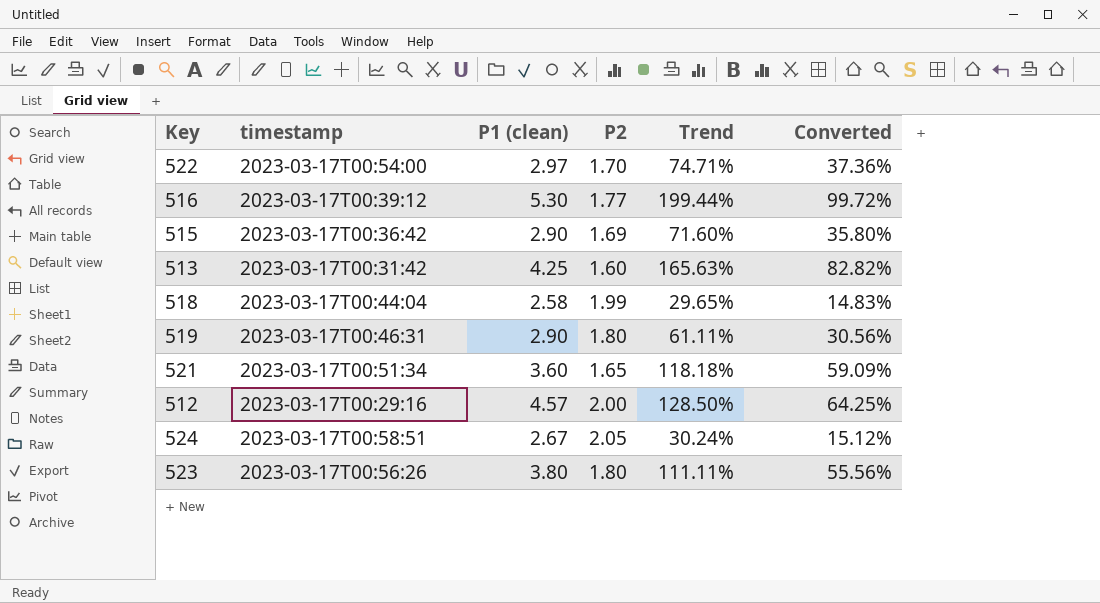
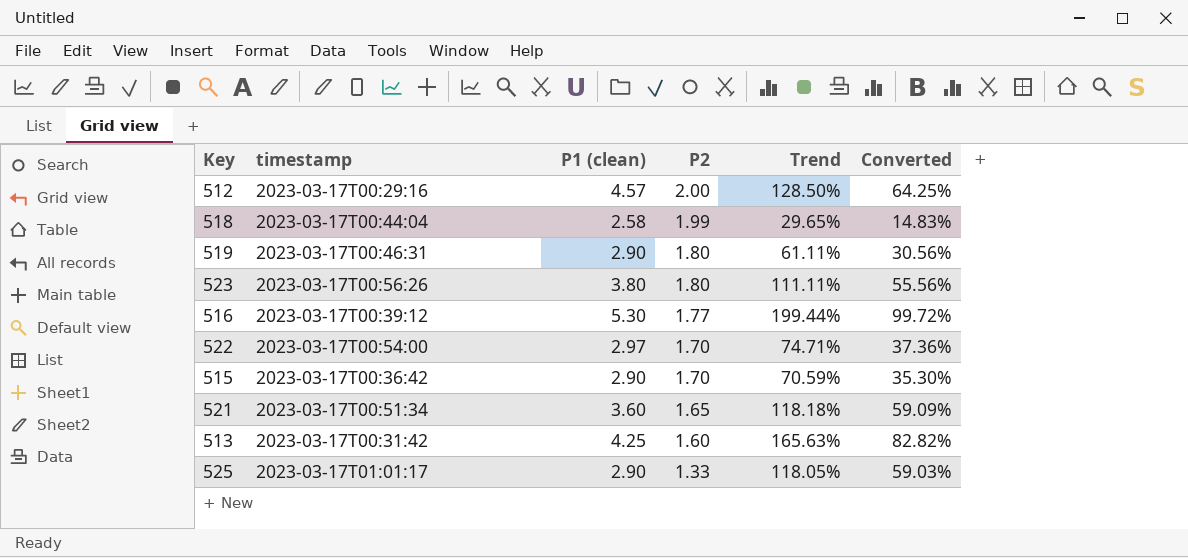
row order: none -> P2 descending
row 524: 2023-03-17T00:58:51 | 2.67 | 2.05 | 30.24% | 15.12% -> none
515 | P2: 1.69 -> 1.70
515 | Trend: 71.60% -> 70.59%
515 | Converted: 35.80% -> 35.30%
row 525: none -> 2023-03-17T01:01:17 | 2.90 | 1.33 | 118.05% | 59.03%

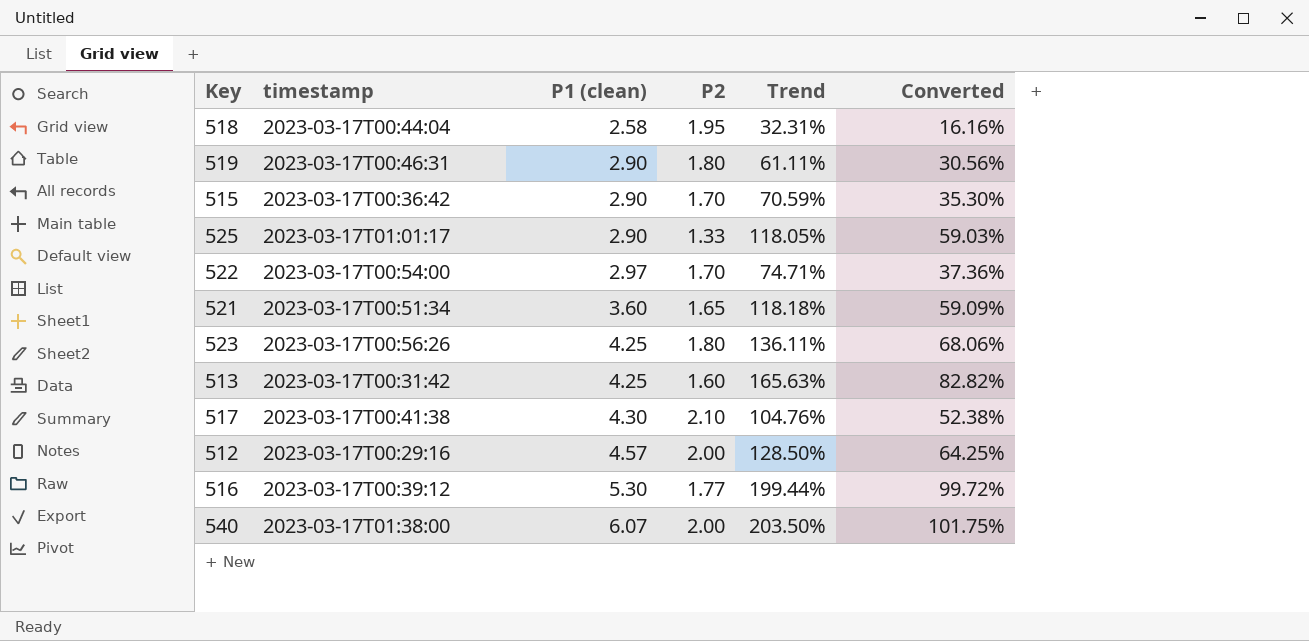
row order: P2 descending -> P1 (clean) ascending
518 | P2: 1.99 -> 1.95
518 | Trend: 29.65% -> 32.31%
518 | Converted: 14.83% -> 16.16%
523 | P1 (clean): 3.80 -> 4.25
523 | Trend: 111.11% -> 136.11%
523 | Converted: 55.56% -> 68.06%
row 517: none -> 2023-03-17T00:41:38 | 4.30 | 2.10 | 104.76% | 52.38%
row 540: none -> 2023-03-17T01:38:00 | 6.07 | 2.00 | 203.50% | 101.75%

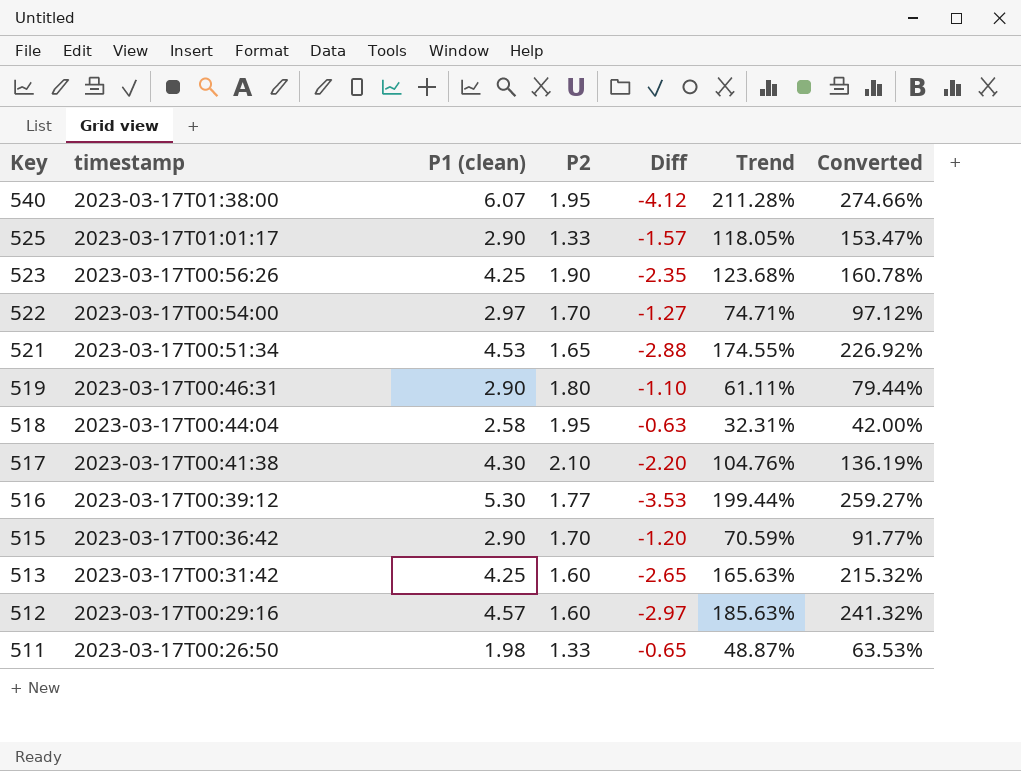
row order: P1 (clean) ascending -> Key descending
column Diff | formula: none -> [P2] - [P1 (clean)]
column Converted | formula: [Trend] * 0.5 -> [Trend] * 1.3
540 | P2: 2.00 -> 1.95
540 | Trend: 203.50% -> 211.28%
523 | P2: 1.80 -> 1.90
523 | Trend: 136.11% -> 123.68%
521 | P1 (clean): 3.60 -> 4.53
521 | Trend: 118.18% -> 174.55%
512 | P2: 2.00 -> 1.60
512 | Trend: 128.50% -> 185.63%
row 511: none -> 2023-03-17T00:26:50 | 1.98 | 1.33 | -0.65 | 48.87% | 63.53%

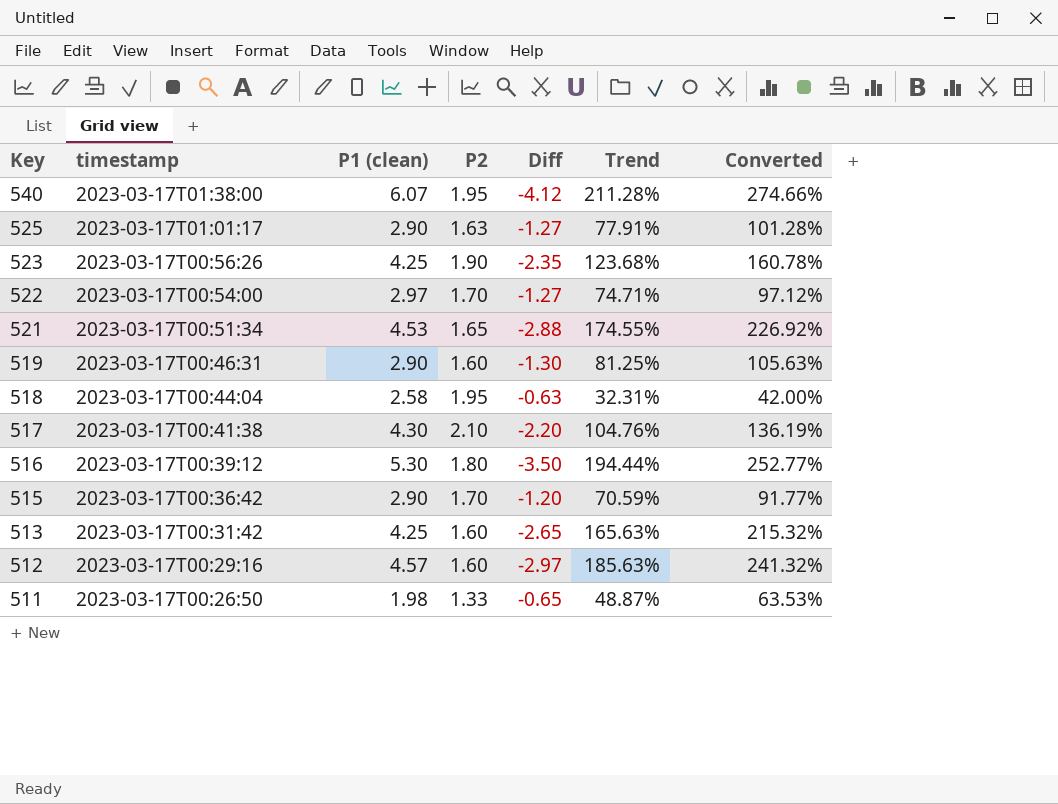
525 | P2: 1.33 -> 1.63
525 | Diff: -1.57 -> -1.27
525 | Trend: 118.05% -> 77.91%
525 | Converted: 153.47% -> 101.28%
519 | P2: 1.80 -> 1.60
519 | Diff: -1.10 -> -1.30
519 | Trend: 61.11% -> 81.25%
519 | Converted: 79.44% -> 105.63%
516 | P2: 1.77 -> 1.80
516 | Diff: -3.53 -> -3.50
516 | Trend: 199.44% -> 194.44%
516 | Converted: 259.27% -> 252.77%

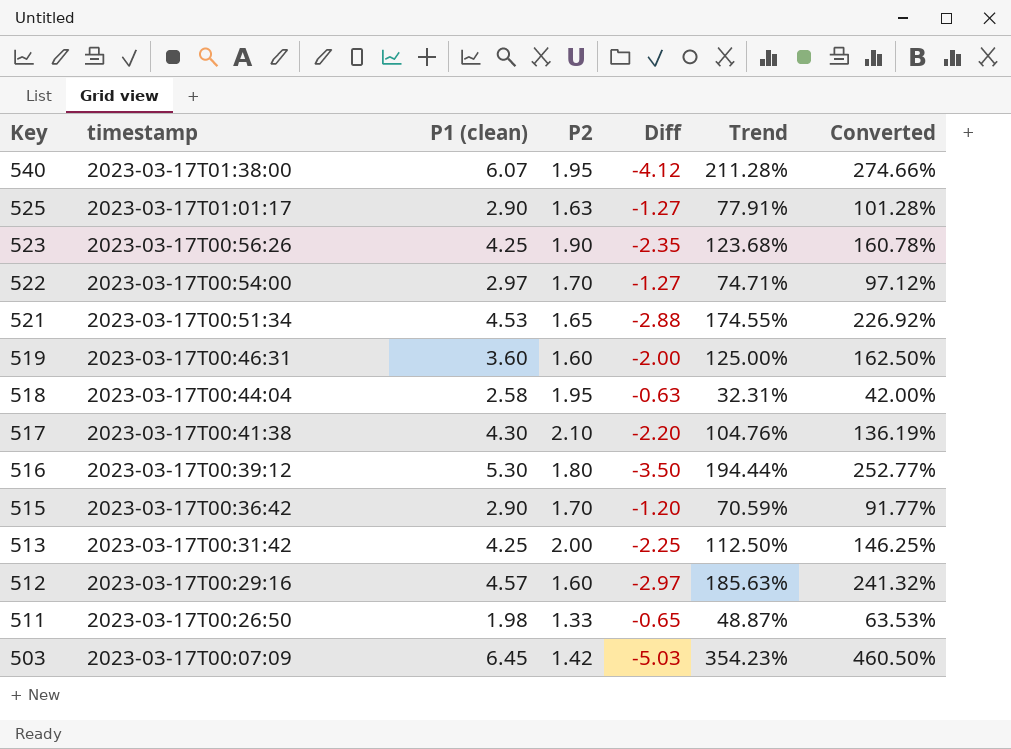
519 | P1 (clean): 2.90 -> 3.60
519 | Diff: -1.30 -> -2.00
519 | Trend: 81.25% -> 125.00%
519 | Converted: 105.63% -> 162.50%
513 | P2: 1.60 -> 2.00
513 | Diff: -2.65 -> -2.25
513 | Trend: 165.63% -> 112.50%
513 | Converted: 215.32% -> 146.25%
row 503: none -> 2023-03-17T00:07:09 | 6.45 | 1.42 | -5.03 | 354.23% | 460.50%

